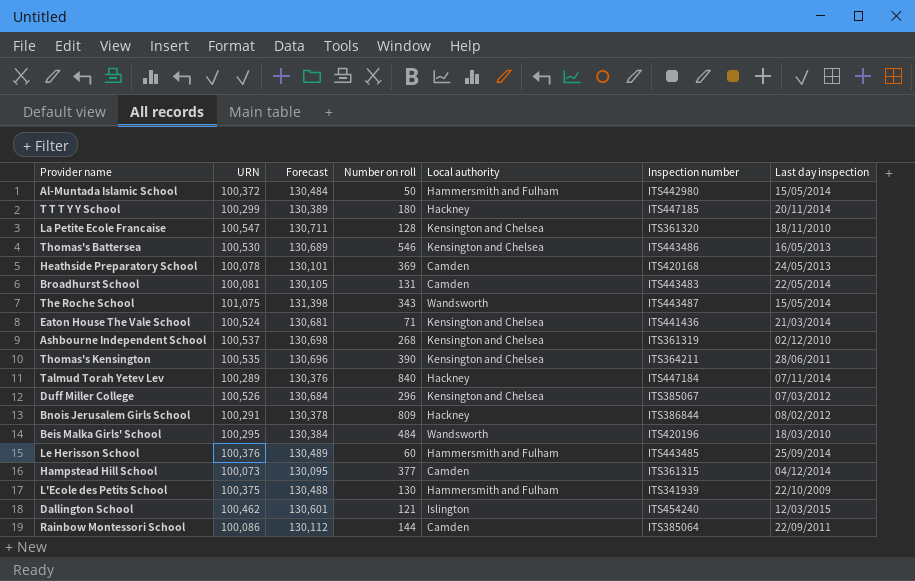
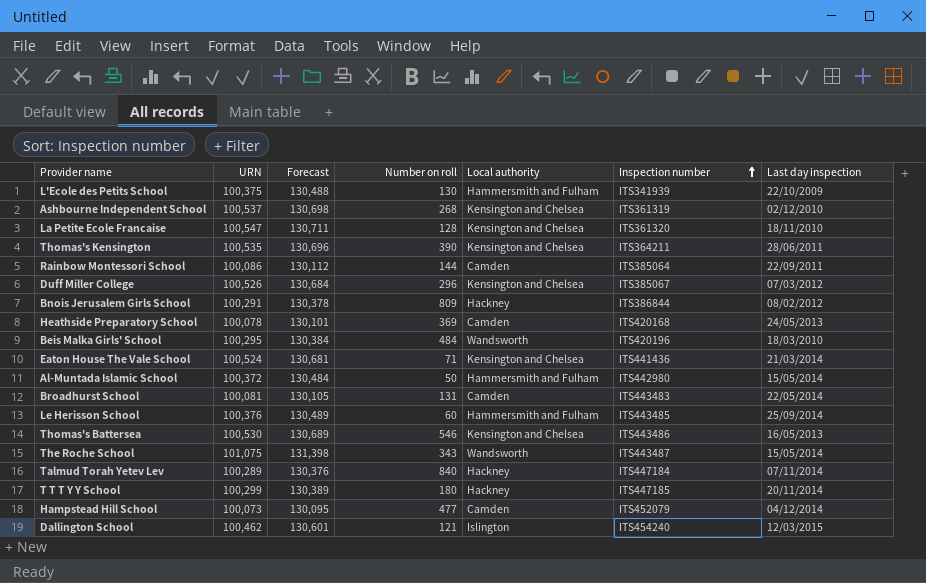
row order: none -> Inspection number ascending
Hampstead Hill School | Number on roll: 377 -> 477
Hampstead Hill School | Inspection number: ITS361315 -> ITS452079

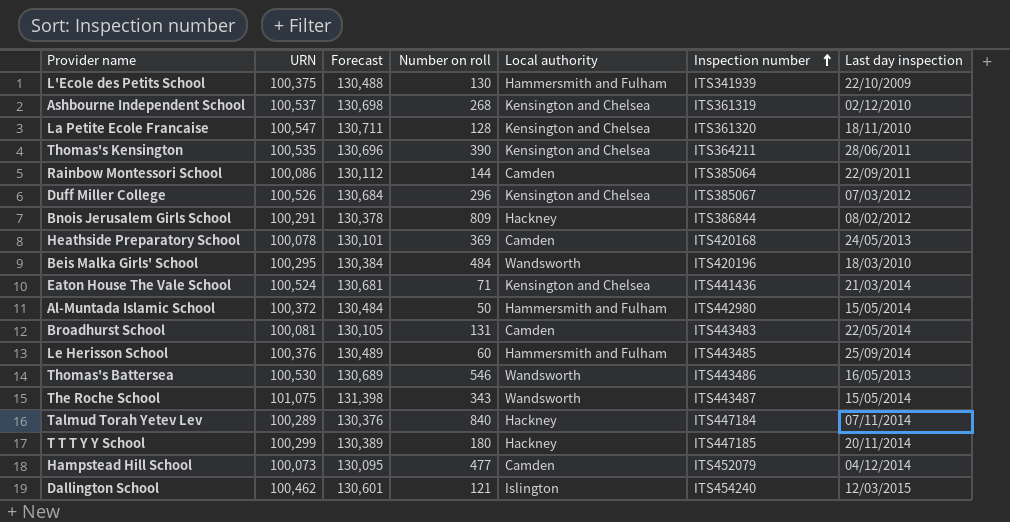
Thomas's Battersea | Local authority: Kensington and Chelsea -> Wandsworth

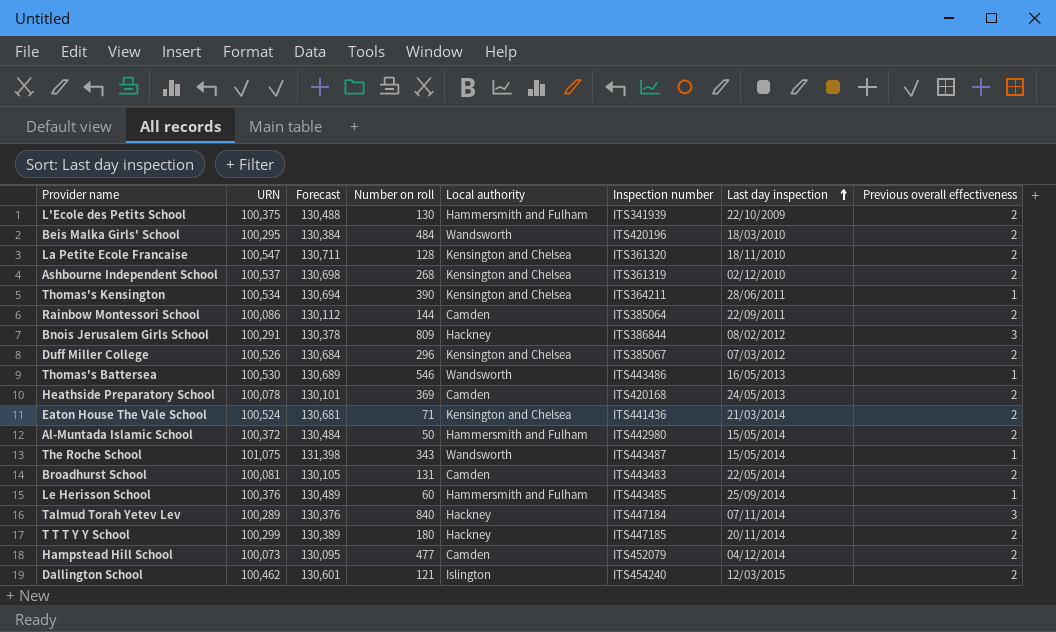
row order: Inspection number ascending -> Last day inspection ascending
column Previous overall effectiveness | position: none -> 8
Thomas's Kensington | URN: 100,535 -> 100,534
Thomas's Kensington | Forecast: 130,696 -> 130,694

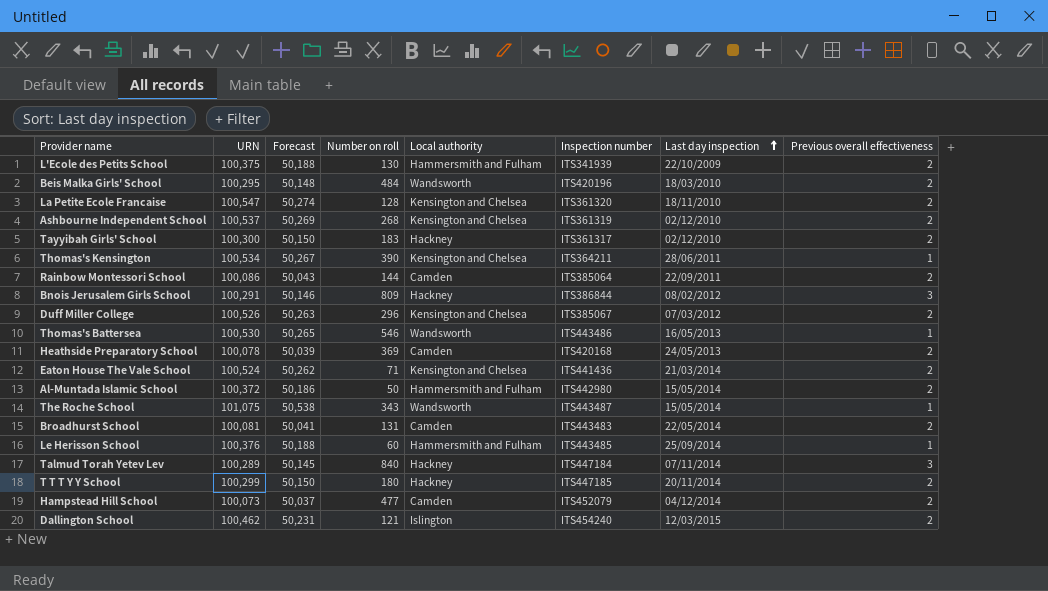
column Forecast | formula: [URN] * 1.3 -> [URN] * 0.5
row Tayyibah Girls' School: none -> 100,300 | 50,150 | 183 | Hackney | ITS361317 | 02/12/2010 | 2

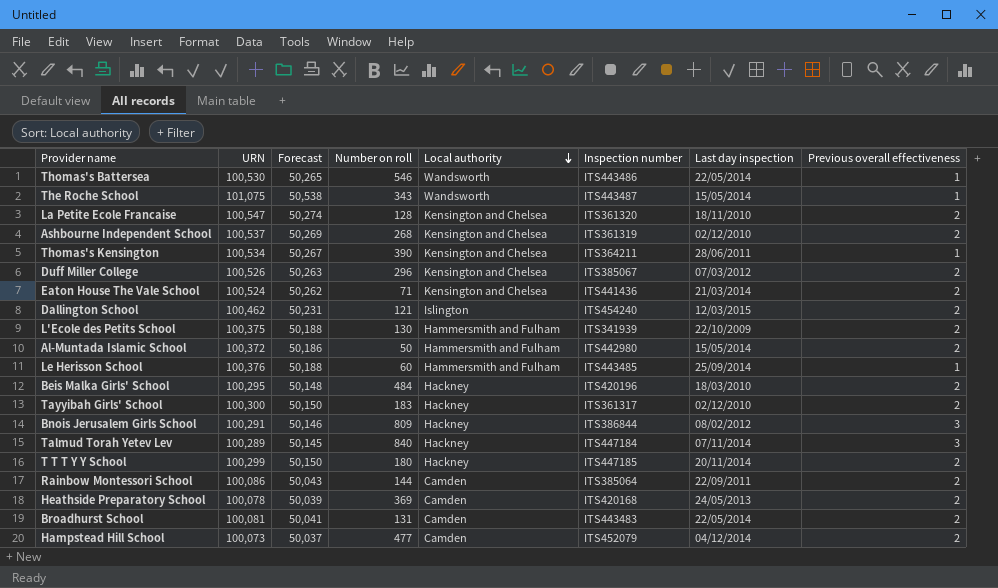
row order: Last day inspection ascending -> Local authority descending
Thomas's Battersea | Last day inspection: 16/05/2013 -> 22/05/2014
Beis Malka Girls' School | Local authority: Wandsworth -> Hackney

